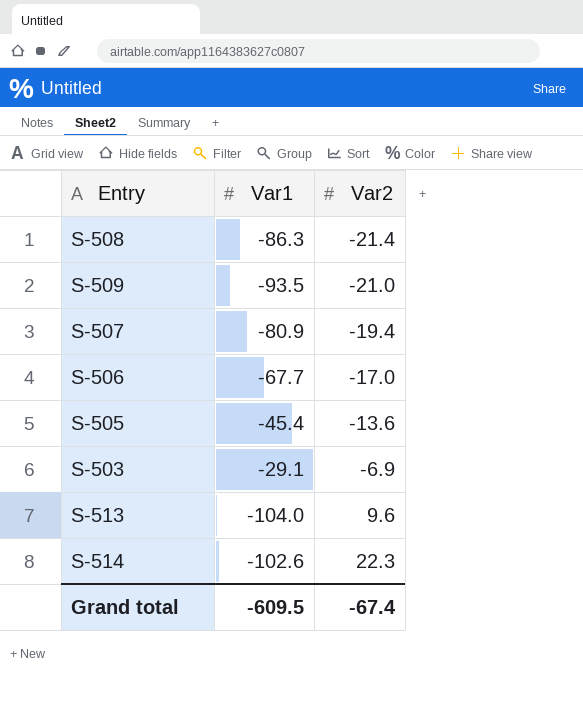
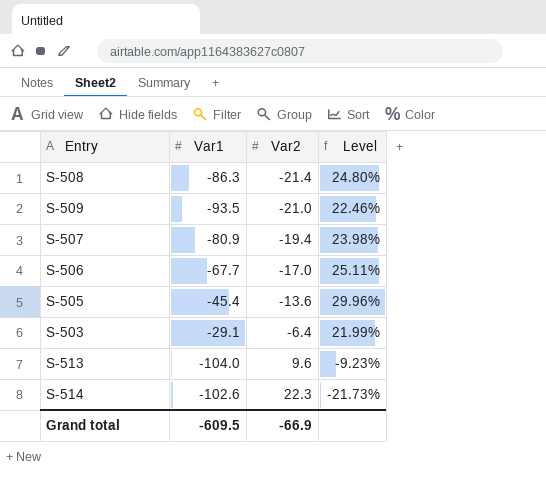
column Level | formula: none -> [Var2] / [Var1]
S-503 | Var2: -6.9 -> -6.4
Grand total | Var2: -67.4 -> -66.9

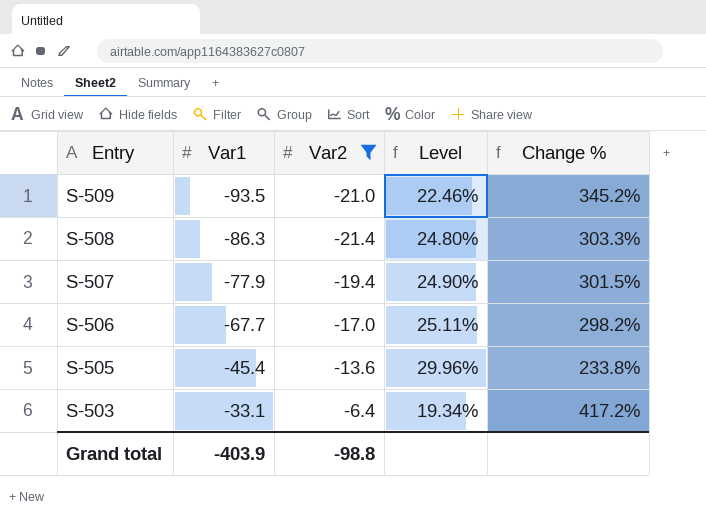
filter: none -> Var2 <= -6.4
row order: Var2 ascending -> Entry descending
column Change % | formula: none -> ([Var1] - [Var2]) / [Var2]
S-507 | Var1: -80.9 -> -77.9
S-507 | Level: 23.98% -> 24.90%
S-503 | Var1: -29.1 -> -33.1
S-503 | Level: 21.99% -> 19.34%
Grand total | Var1: -609.5 -> -403.9
Grand total | Var2: -66.9 -> -98.8

